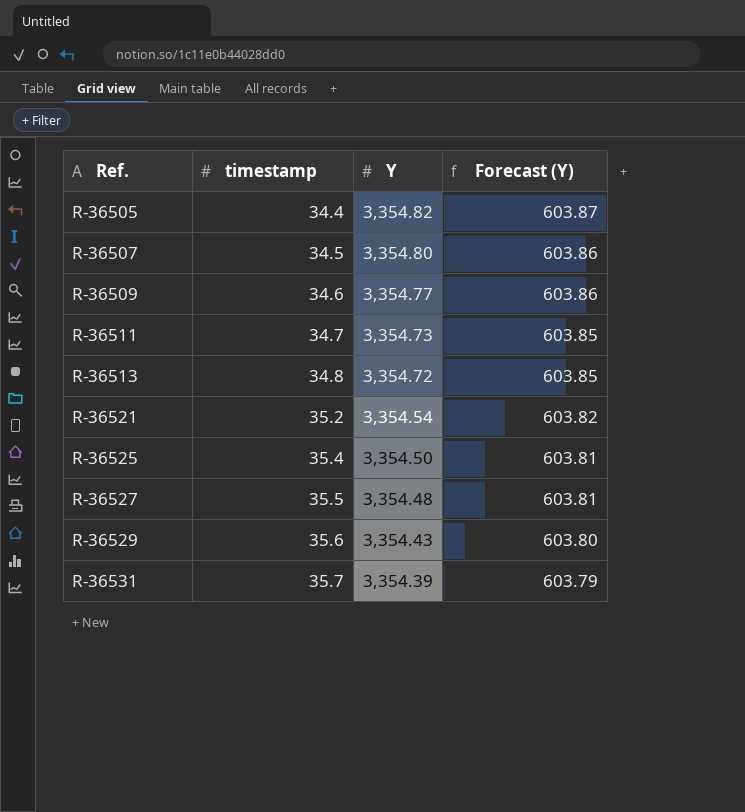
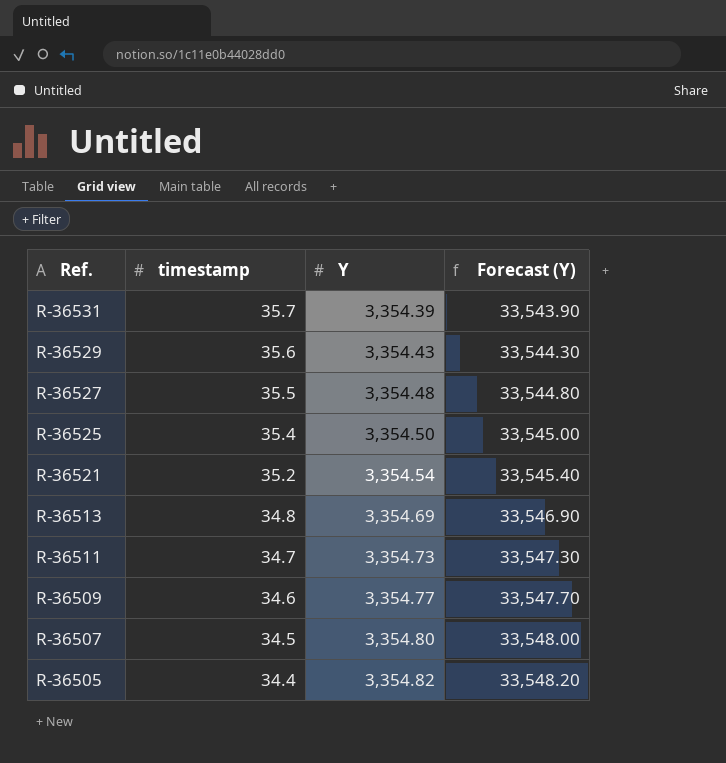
row order: Ref. ascending -> Ref. descending
column Forecast (Y) | formula: [Y] * 0.18 -> [Y] * 10
R-36513 | Y: 3,354.72 -> 3,354.69

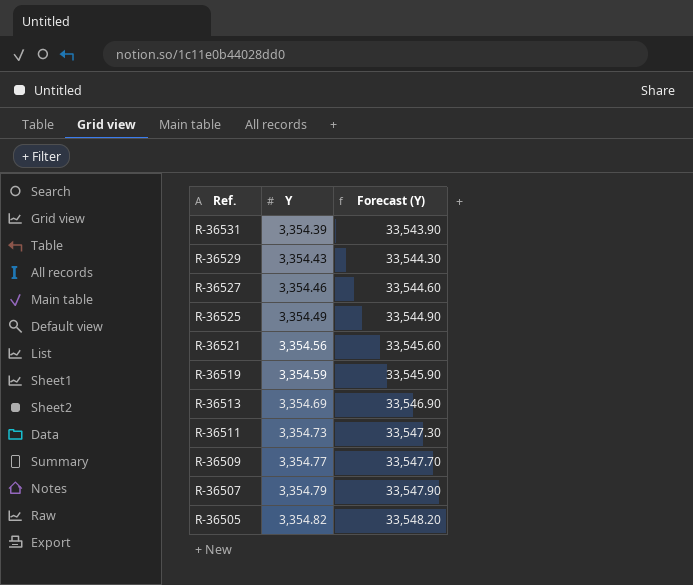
column timestamp | position: 2 -> none
R-36527 | Y: 3,354.48 -> 3,354.46
R-36527 | Forecast (Y): 33,544.80 -> 33,544.60
R-36525 | Y: 3,354.50 -> 3,354.49
R-36525 | Forecast (Y): 33,545.00 -> 33,544.90
R-36521 | Y: 3,354.54 -> 3,354.56
R-36521 | Forecast (Y): 33,545.40 -> 33,545.60
row R-36519: none -> 3,354.59 | 33,545.90
R-36507 | Y: 3,354.80 -> 3,354.79
R-36507 | Forecast (Y): 33,548.00 -> 33,547.90

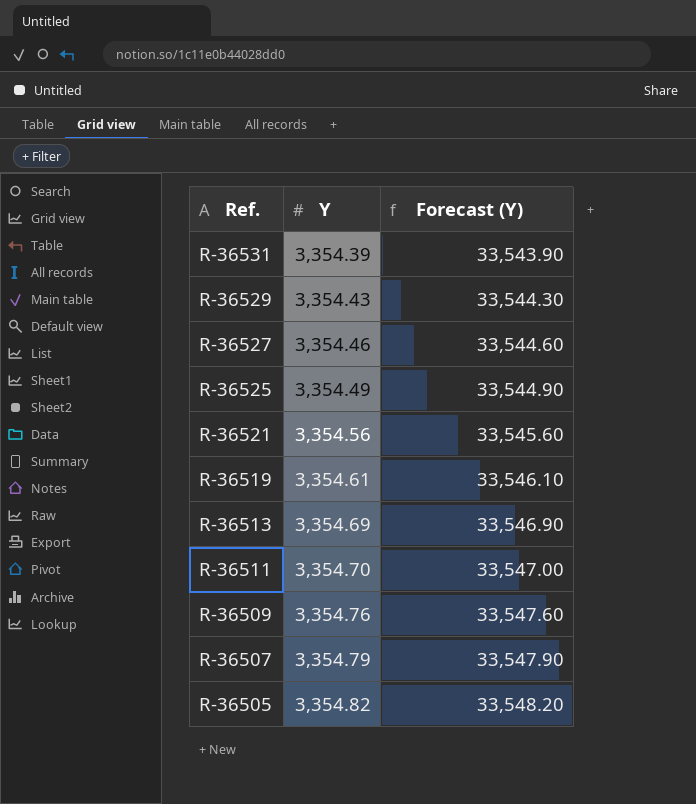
R-36519 | Y: 3,354.59 -> 3,354.61
R-36519 | Forecast (Y): 33,545.90 -> 33,546.10
R-36511 | Y: 3,354.73 -> 3,354.70
R-36511 | Forecast (Y): 33,547.30 -> 33,547.00
R-36509 | Y: 3,354.77 -> 3,354.76
R-36509 | Forecast (Y): 33,547.70 -> 33,547.60

